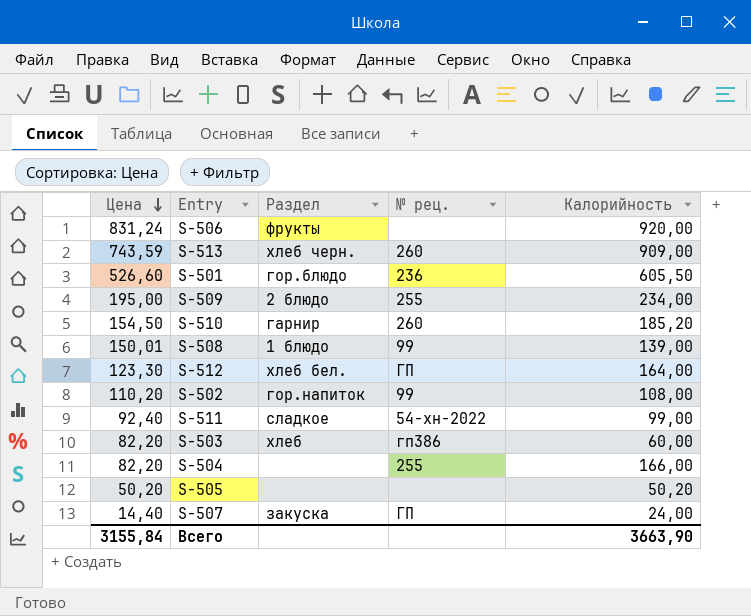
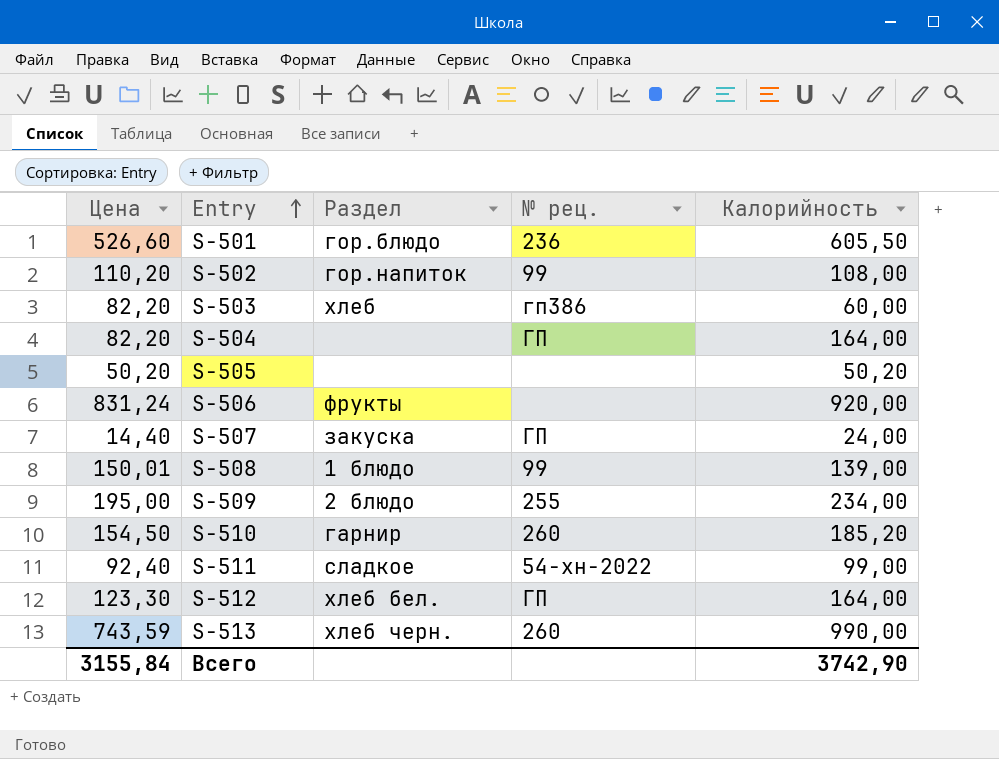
row order: Цена descending -> Entry ascending
S-504 | № рец.: 255 -> ГП
S-504 | Калорийность: 166,00 -> 164,00
S-513 | Калорийность: 909,00 -> 990,00
Всего | Калорийность: 3663,90 -> 3742,90

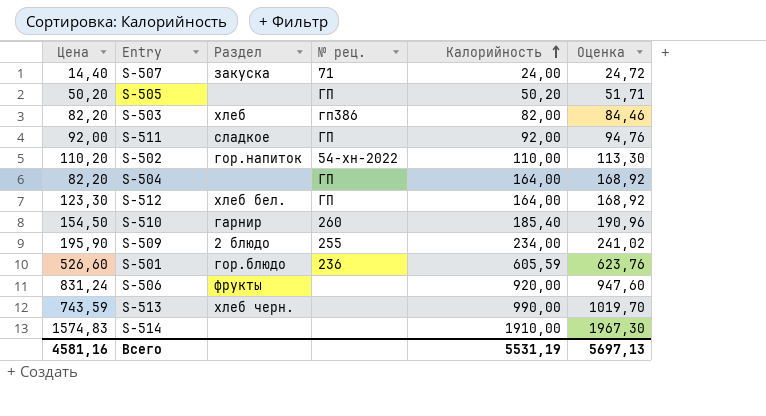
row order: Entry ascending -> Калорийность ascending
column Оценка | formula: none -> [Калорийность] * 1,03
row S-508: 150,01 | 1 блюдо | 99 | 139,00 -> none
S-507 | № рец.: ГП -> 71
S-505 | № рец.: none -> ГП
S-503 | Калорийность: 60,00 -> 82,00
S-511 | Цена: 92,40 -> 92,00
S-511 | № рец.: 54-хн-2022 -> ГП
S-511 | Калорийность: 99,00 -> 92,00
S-502 | № рец.: 99 -> 54-хн-2022
S-502 | Калорийность: 108,00 -> 110,00
S-510 | Калорийность: 185,20 -> 185,40
S-509 | Цена: 195,00 -> 195,90
S-501 | Калорийность: 605,50 -> 605,59
S-513 | № рец.: 260 -> none
row S-514: none -> 1574,83 | none | none | 1910,00 | 1967,30
Всего | Цена: 3155,84 -> 4581,16
Всего | Калорийность: 3742,90 -> 5531,19

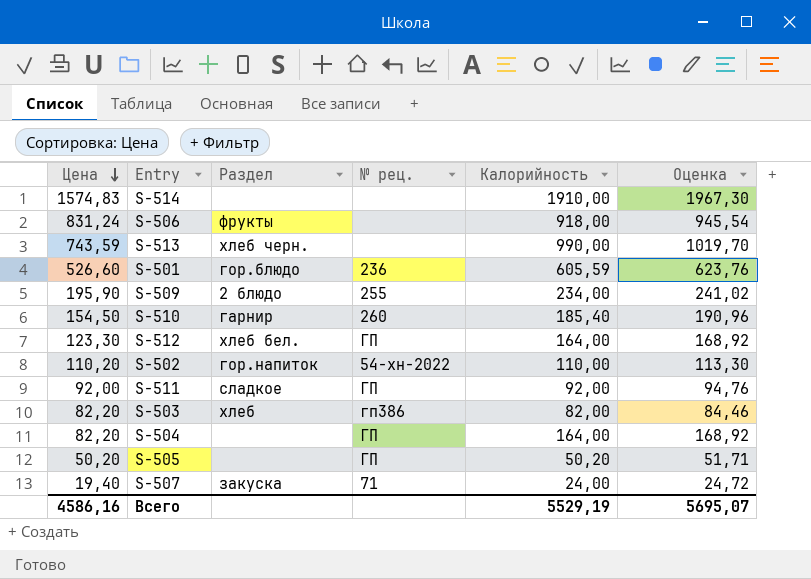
row order: Калорийность ascending -> Цена descending
S-506 | Калорийность: 920,00 -> 918,00
S-506 | Оценка: 947,60 -> 945,54
S-507 | Цена: 14,40 -> 19,40
Всего | Цена: 4581,16 -> 4586,16
Всего | Калорийность: 5531,19 -> 5529,19
Всего | Оценка: 5697,13 -> 5695,07

